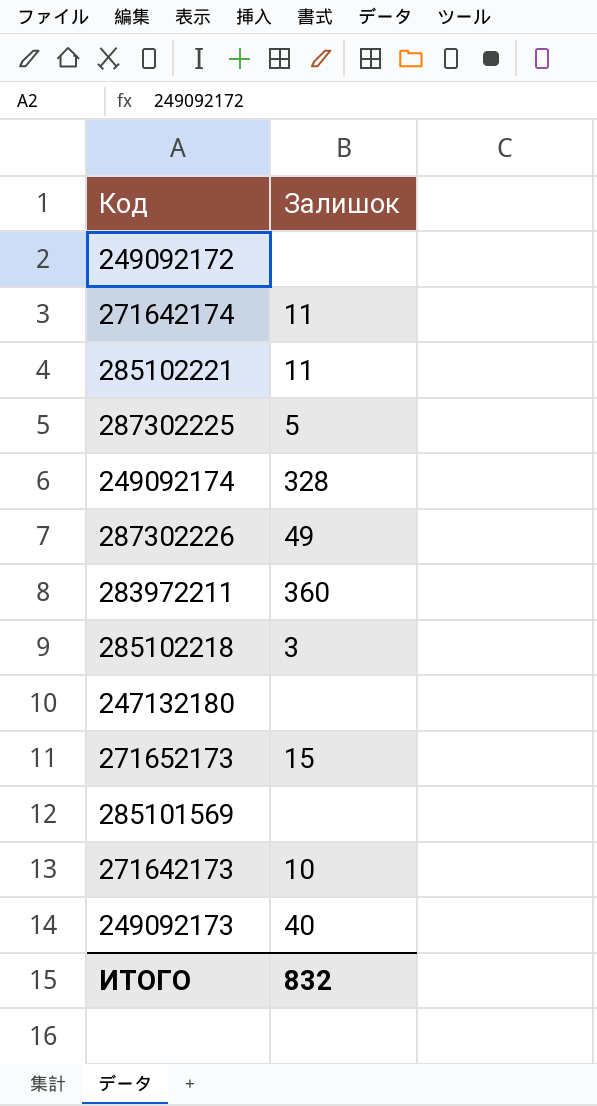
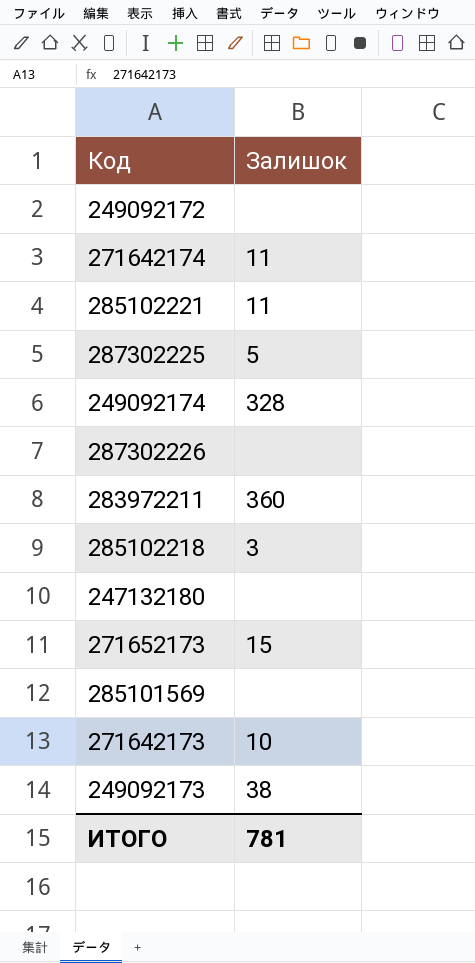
287302226 | Залишок: 49 -> none
249092173 | Залишок: 40 -> 38
ИТОГО | Залишок: 832 -> 781

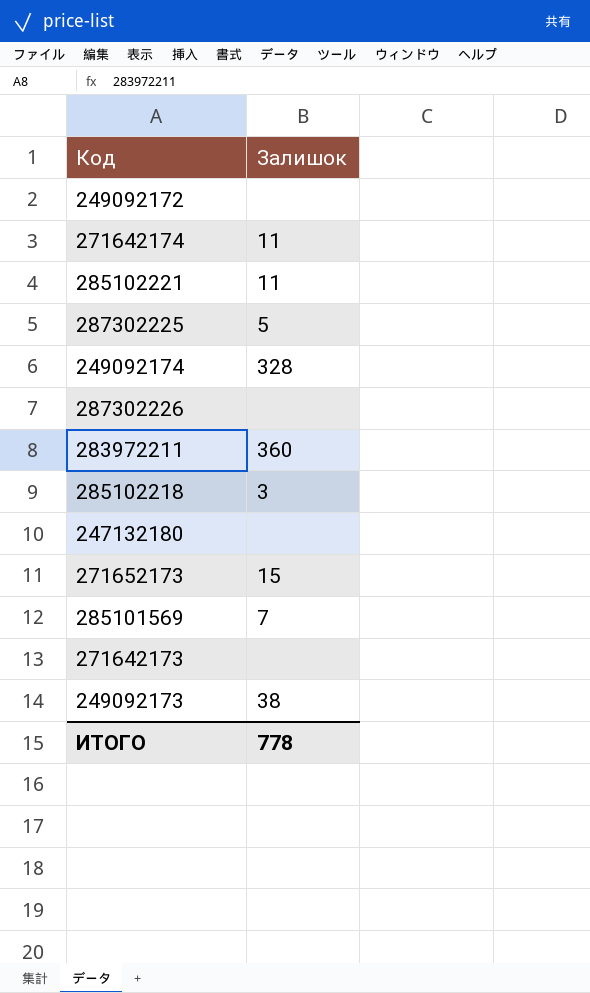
285101569 | Залишок: none -> 7
271642173 | Залишок: 10 -> none
ИТОГО | Залишок: 781 -> 778

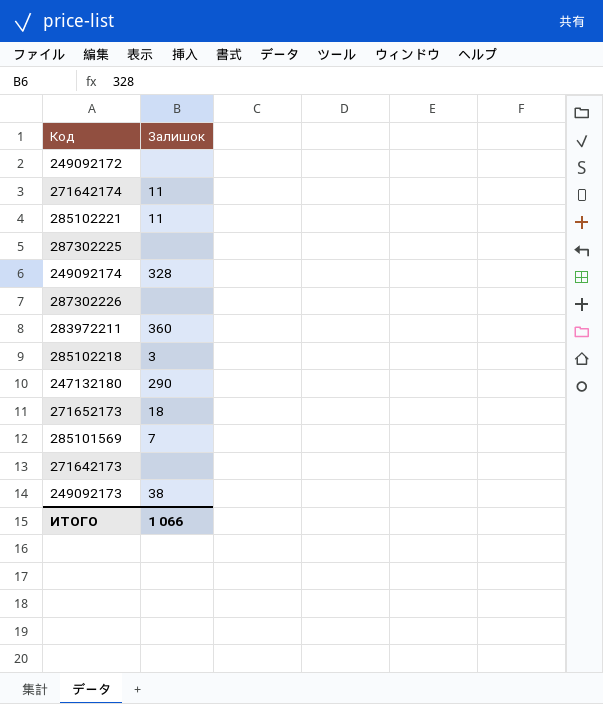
287302225 | Залишок: 5 -> none
247132180 | Залишок: none -> 290
271652173 | Залишок: 15 -> 18
ИТОГО | Залишок: 778 -> 1 066

